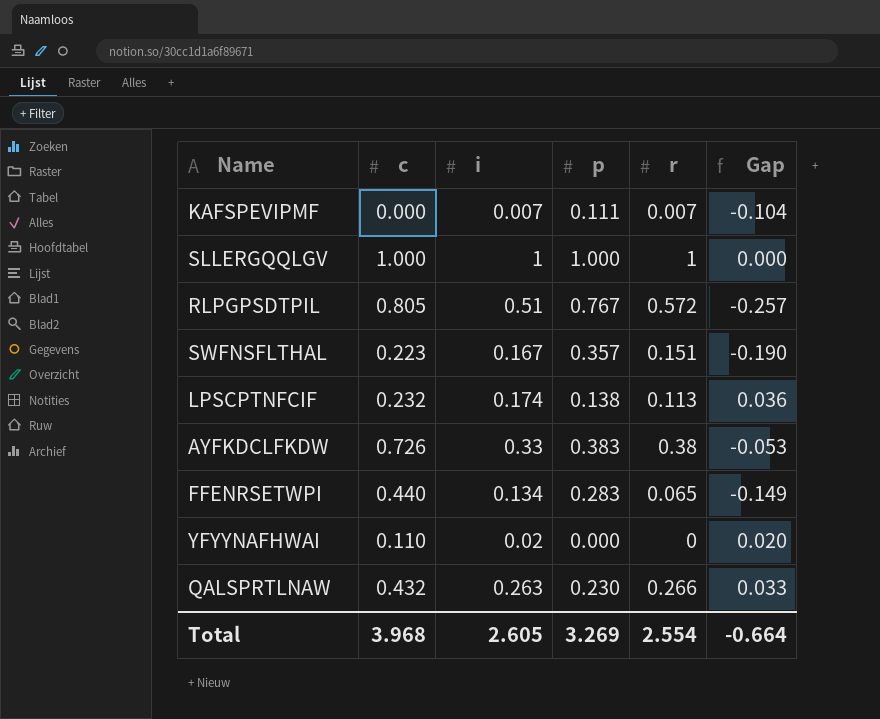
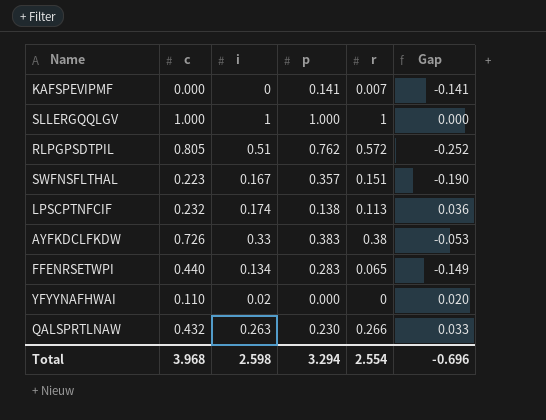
KAFSPEVIPMF | i: 0.007 -> 0
KAFSPEVIPMF | p: 0.111 -> 0.141
KAFSPEVIPMF | Gap: -0.104 -> -0.141
RLPGPSDTPIL | p: 0.767 -> 0.762
RLPGPSDTPIL | Gap: -0.257 -> -0.252
Total | i: 2.605 -> 2.598
Total | p: 3.269 -> 3.294
Total | Gap: -0.664 -> -0.696

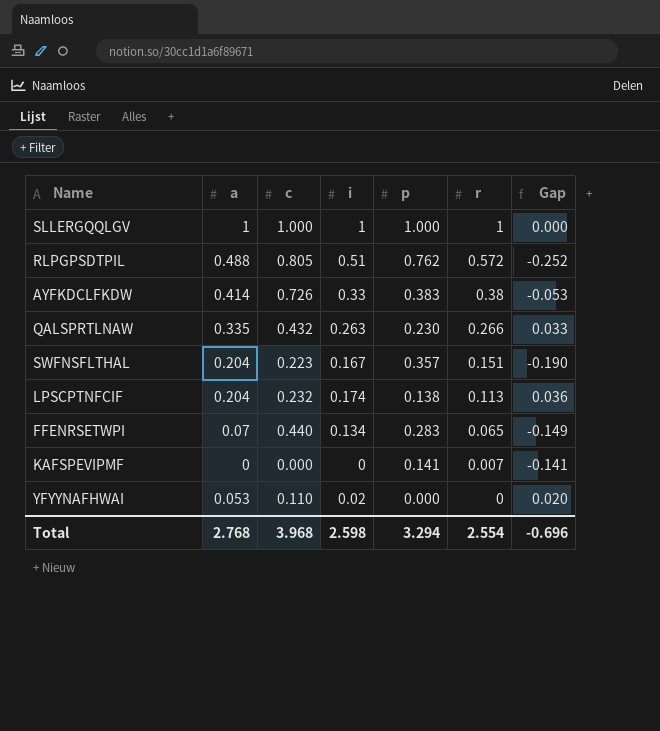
row order: none -> r descending
column a | position: none -> 2

